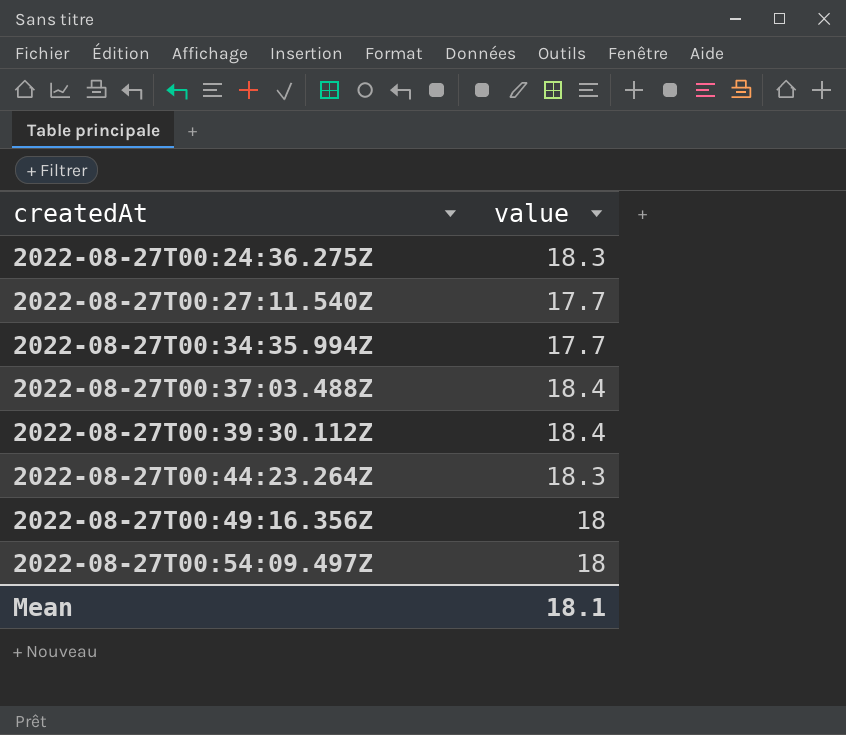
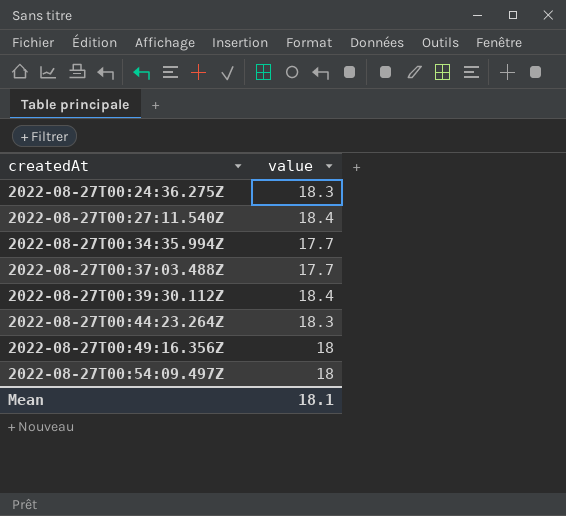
2022-08-27T00:27:11.540Z | value: 17.7 -> 18.4
2022-08-27T00:37:03.488Z | value: 18.4 -> 17.7

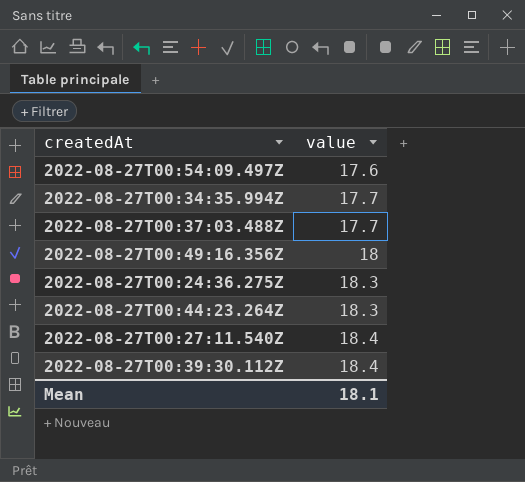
row order: createdAt ascending -> value ascending
2022-08-27T00:54:09.497Z | value: 18 -> 17.6

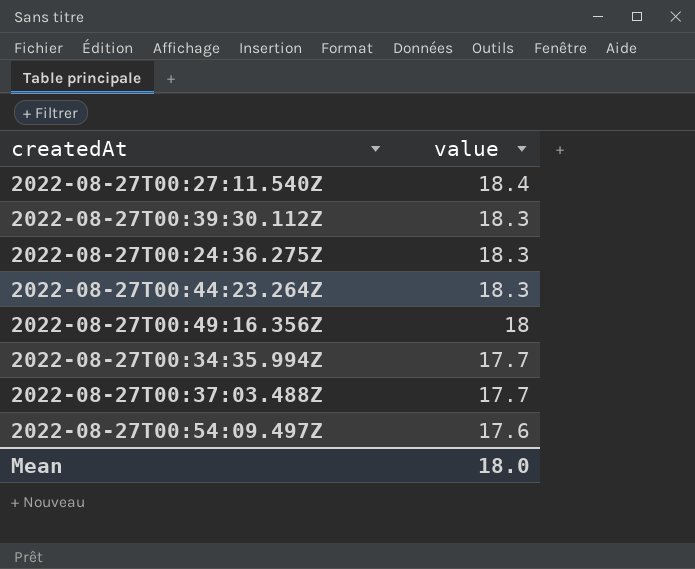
row order: value ascending -> value descending
2022-08-27T00:39:30.112Z | value: 18.4 -> 18.3
Mean | value: 18.1 -> 18.0

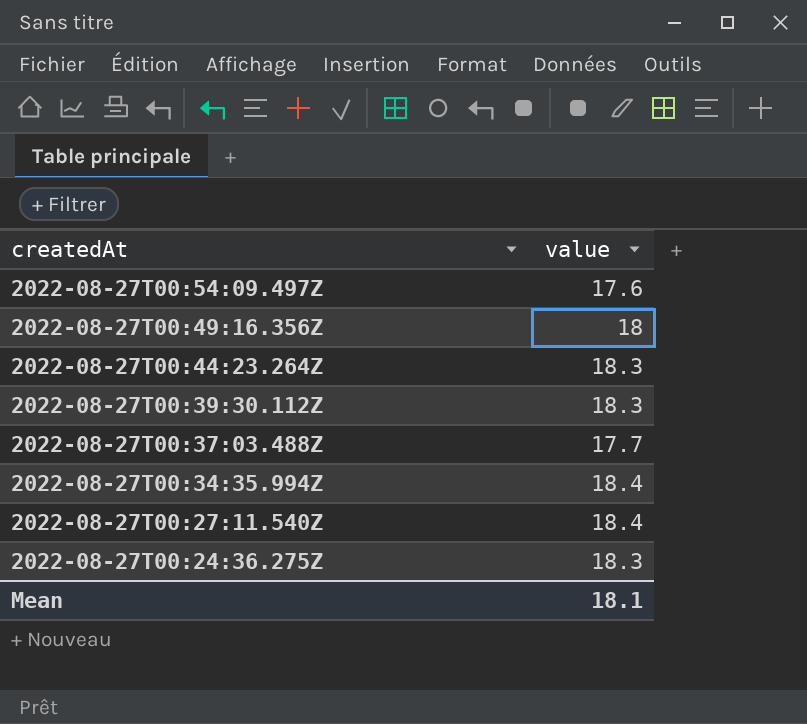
row order: value descending -> createdAt descending
2022-08-27T00:34:35.994Z | value: 17.7 -> 18.4
Mean | value: 18.0 -> 18.1

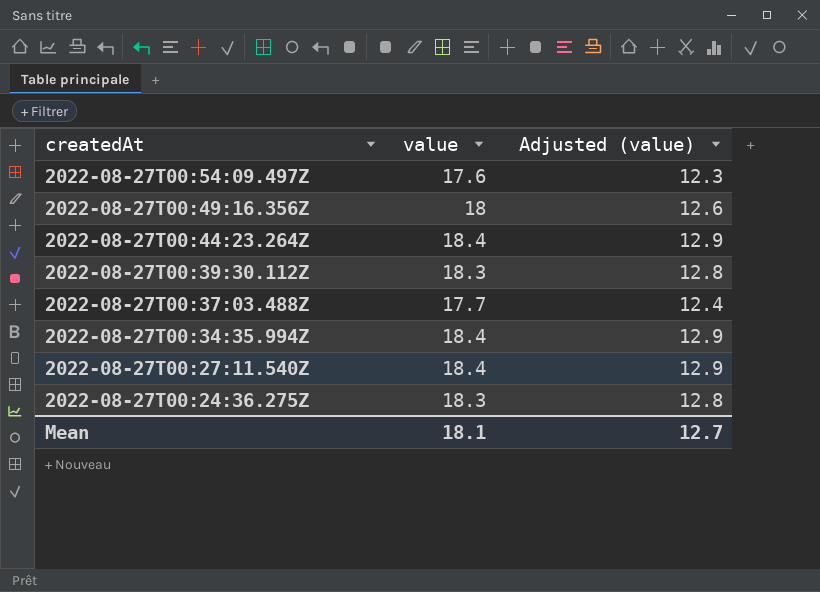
column Adjusted (value) | formula: none -> [value] * 0.7
2022-08-27T00:44:23.264Z | value: 18.3 -> 18.4

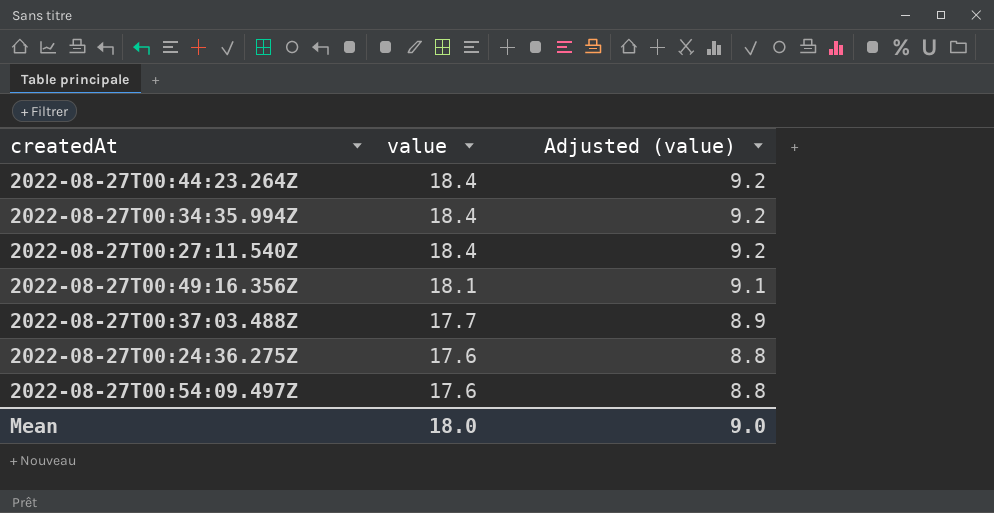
row order: createdAt descending -> value descending
column Adjusted (value) | formula: [value] * 0.7 -> [value] * 0.5
row 2022-08-27T00:39:30.112Z: 18.3 | 12.8 -> none
2022-08-27T00:49:16.356Z | value: 18 -> 18.1
2022-08-27T00:24:36.275Z | value: 18.3 -> 17.6
Mean | value: 18.1 -> 18.0
Mean | Adjusted (value): 12.7 -> 9.0

